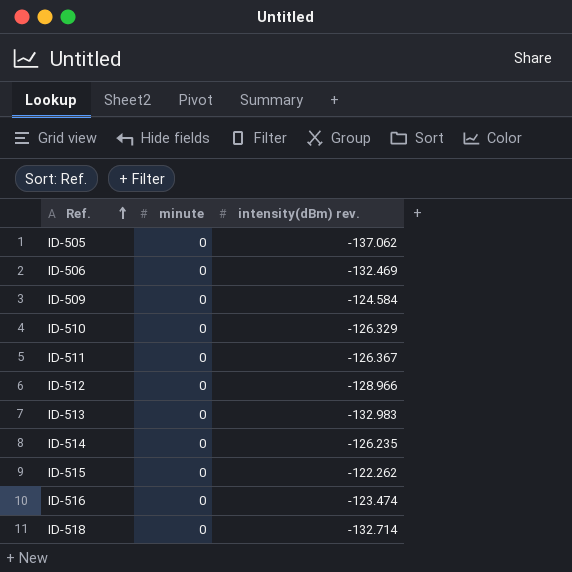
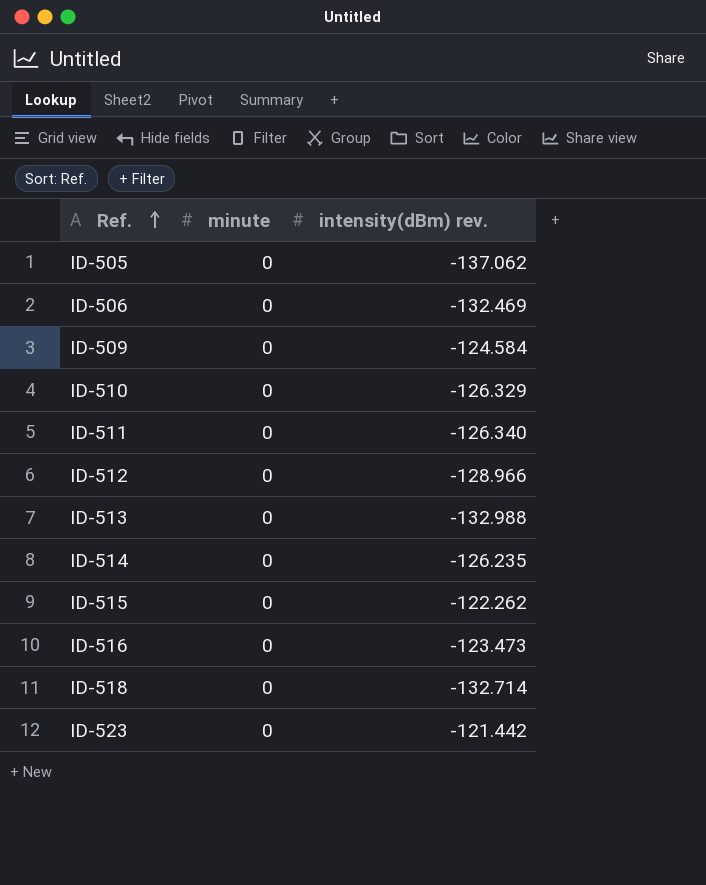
ID-511 | intensity(dBm) rev.: -126.367 -> -126.340
ID-513 | intensity(dBm) rev.: -132.983 -> -132.988
ID-516 | intensity(dBm) rev.: -123.474 -> -123.473
row ID-523: none -> 0 | -121.442

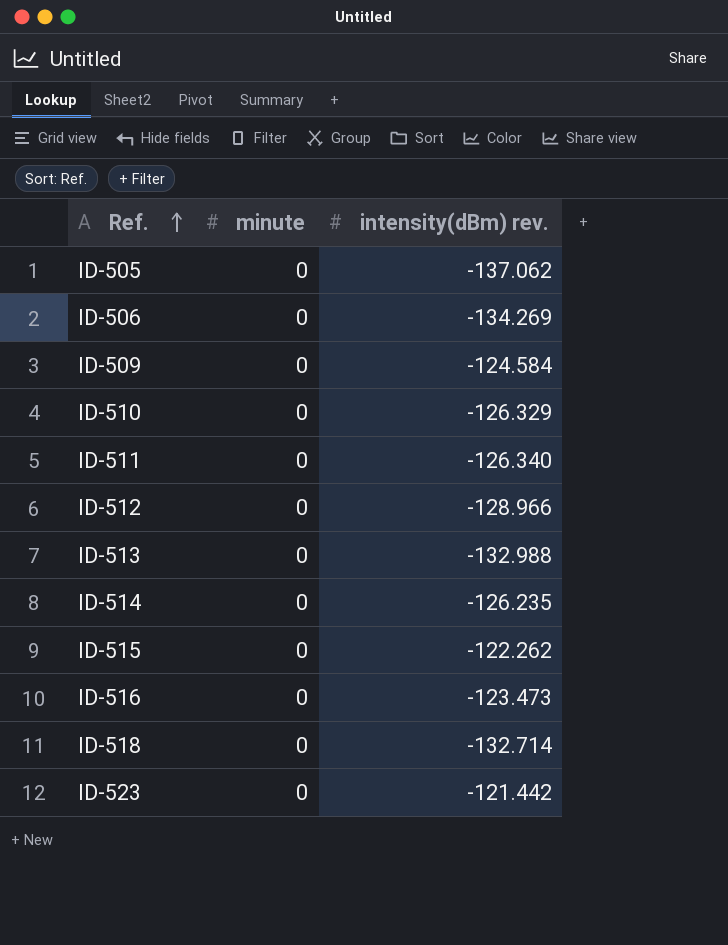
ID-506 | intensity(dBm) rev.: -132.469 -> -134.269

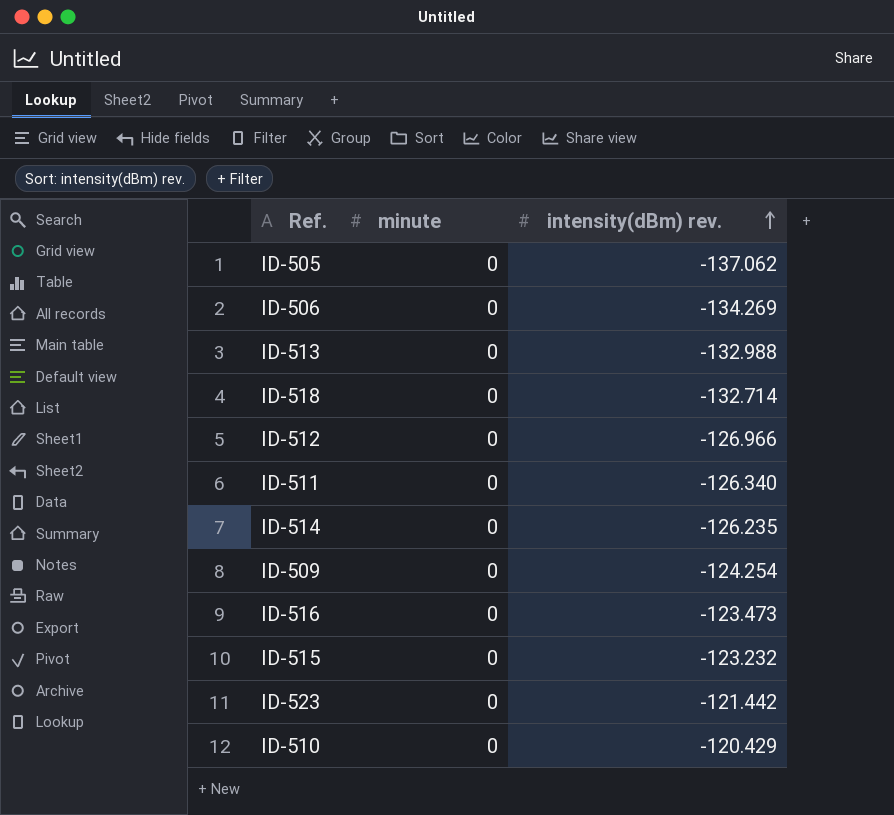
row order: Ref. ascending -> intensity(dBm) rev. ascending
ID-512 | intensity(dBm) rev.: -128.966 -> -126.966
ID-509 | intensity(dBm) rev.: -124.584 -> -124.254
ID-515 | intensity(dBm) rev.: -122.262 -> -123.232
ID-510 | intensity(dBm) rev.: -126.329 -> -120.429

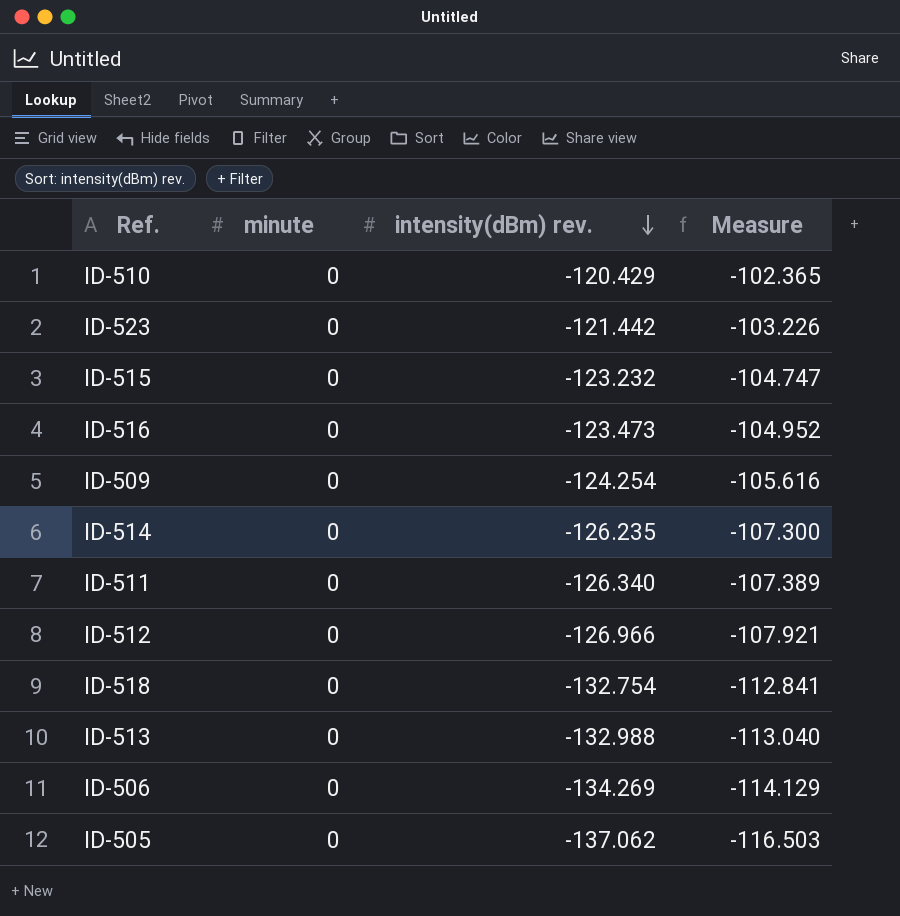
row order: intensity(dBm) rev. ascending -> intensity(dBm) rev. descending
column Measure | formula: none -> [intensity(dBm) rev.] * 0.85
ID-518 | intensity(dBm) rev.: -132.714 -> -132.754

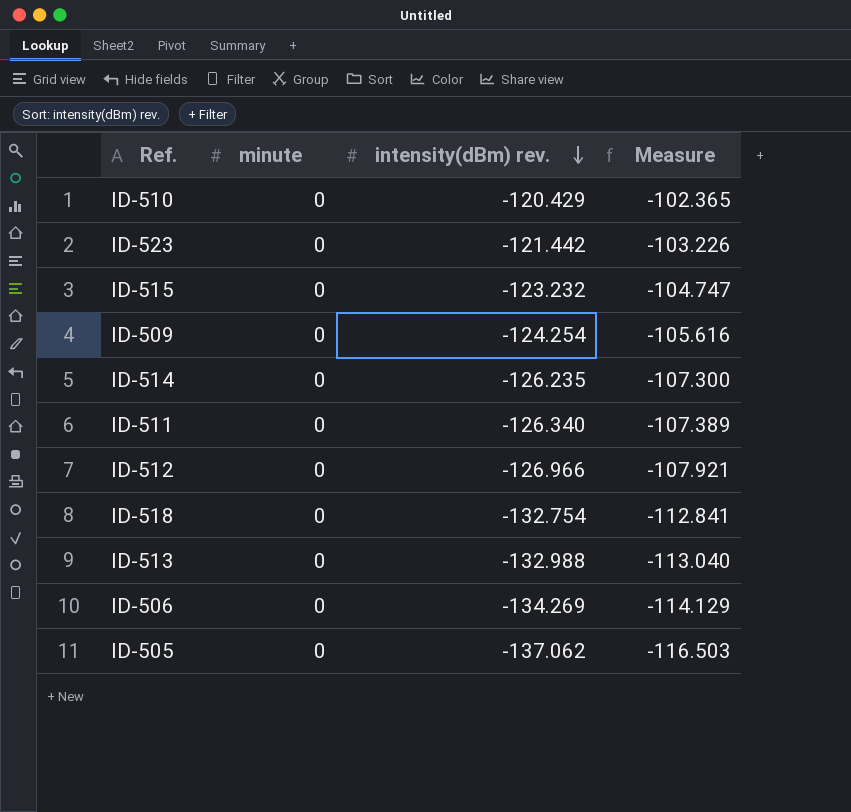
row ID-516: 0 | -123.473 | -104.952 -> none

